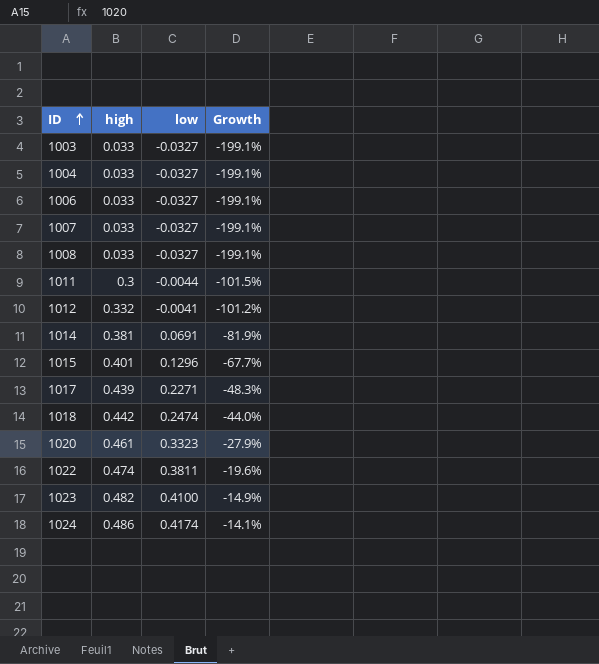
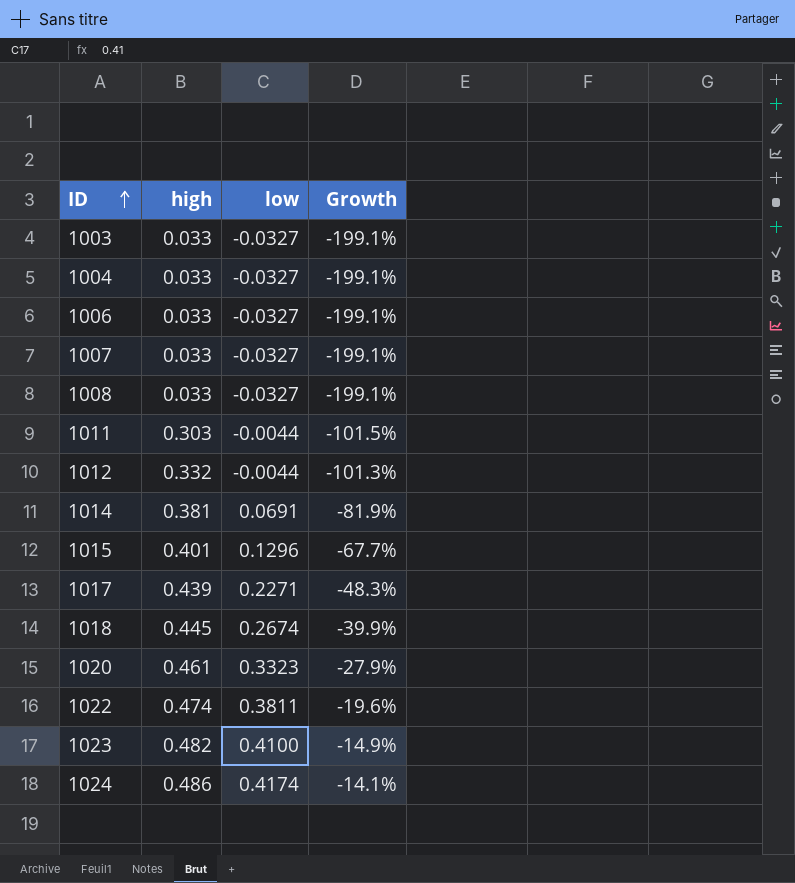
1011 | high: 0.3 -> 0.303
1012 | low: -0.0041 -> -0.0044
1012 | Growth: -101.2% -> -101.3%
1018 | high: 0.442 -> 0.445
1018 | low: 0.2474 -> 0.2674
1018 | Growth: -44.0% -> -39.9%

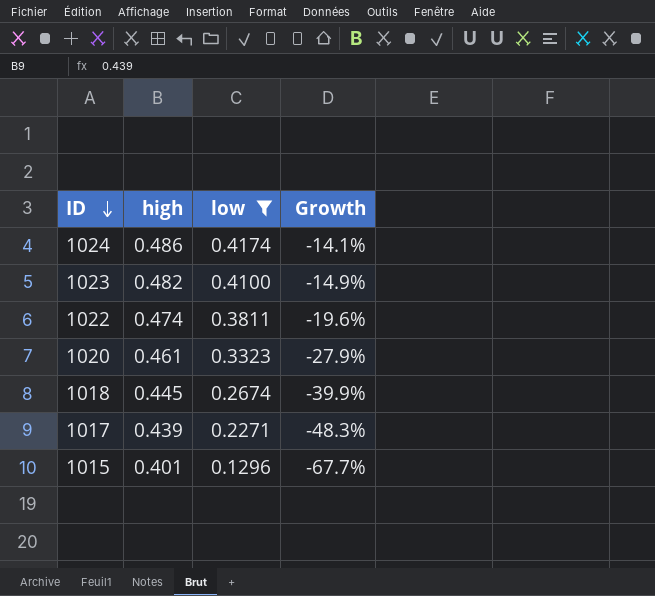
filter: none -> low >= 0.1296
row order: ID ascending -> ID descending

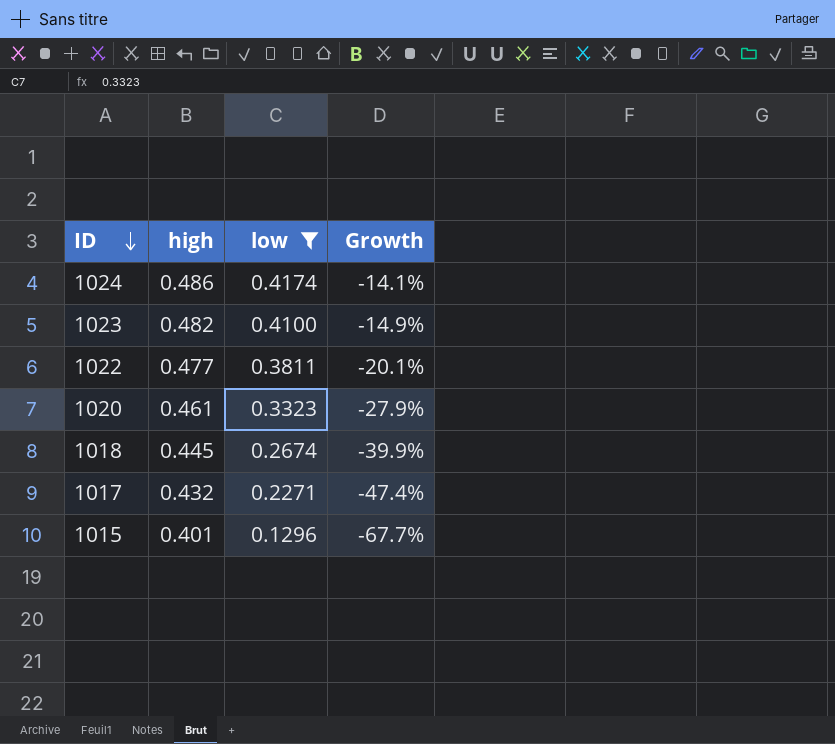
1022 | high: 0.474 -> 0.477
1022 | Growth: -19.6% -> -20.1%
1017 | high: 0.439 -> 0.432
1017 | Growth: -48.3% -> -47.4%

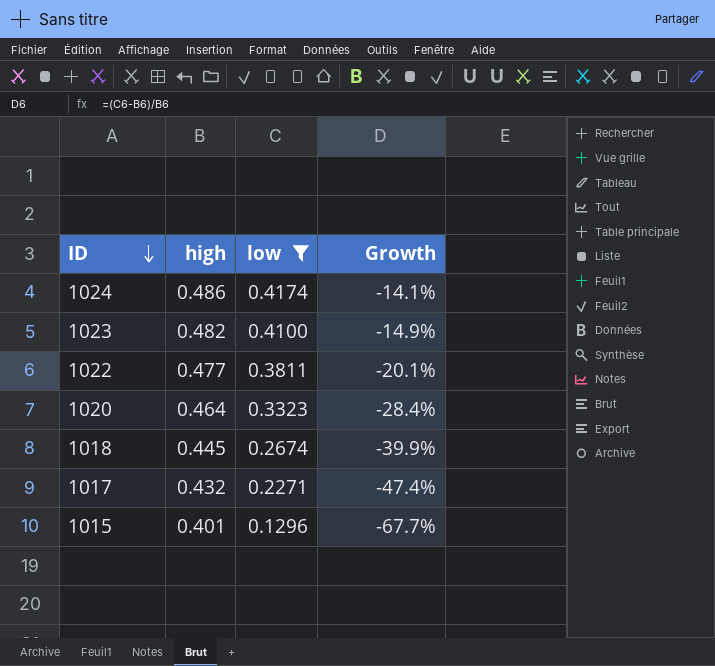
1020 | high: 0.461 -> 0.464
1020 | Growth: -27.9% -> -28.4%

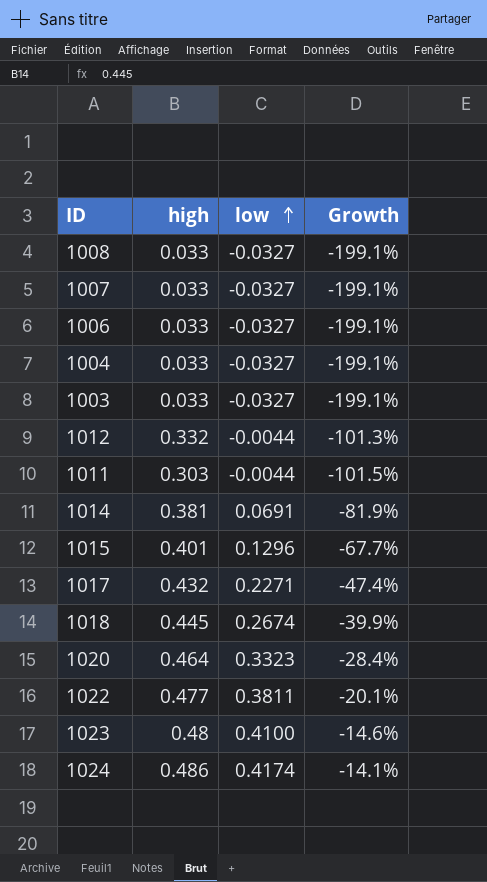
filter: low >= 0.1296 -> none
row order: ID descending -> low ascending
1023 | high: 0.482 -> 0.48
1023 | Growth: -14.9% -> -14.6%

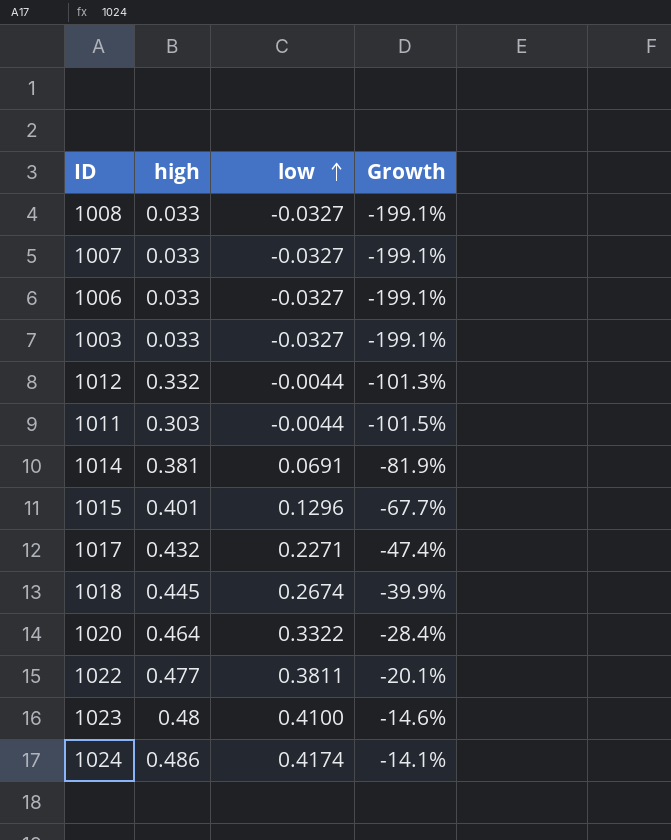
row 1004: 0.033 | -0.0327 | -199.1% -> none
1020 | low: 0.3323 -> 0.3322

